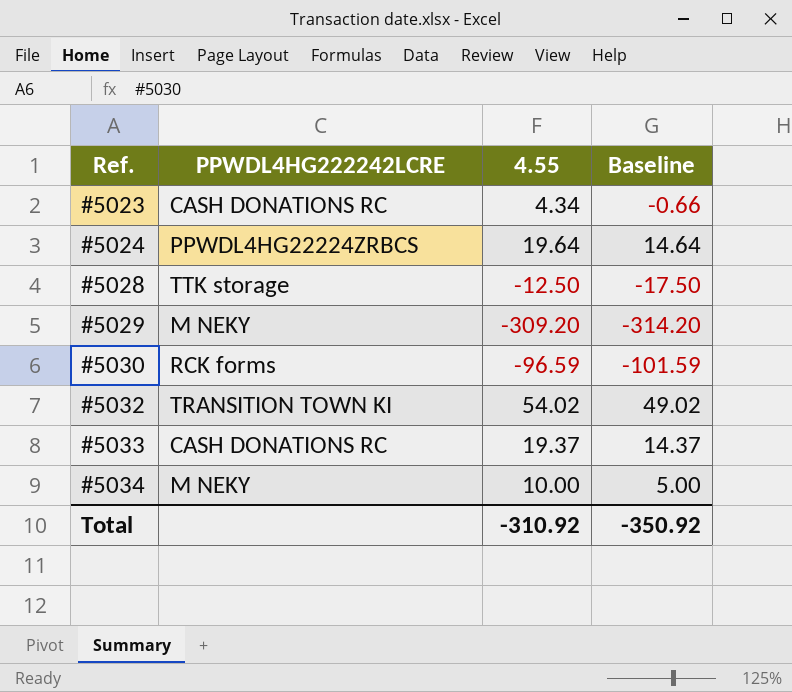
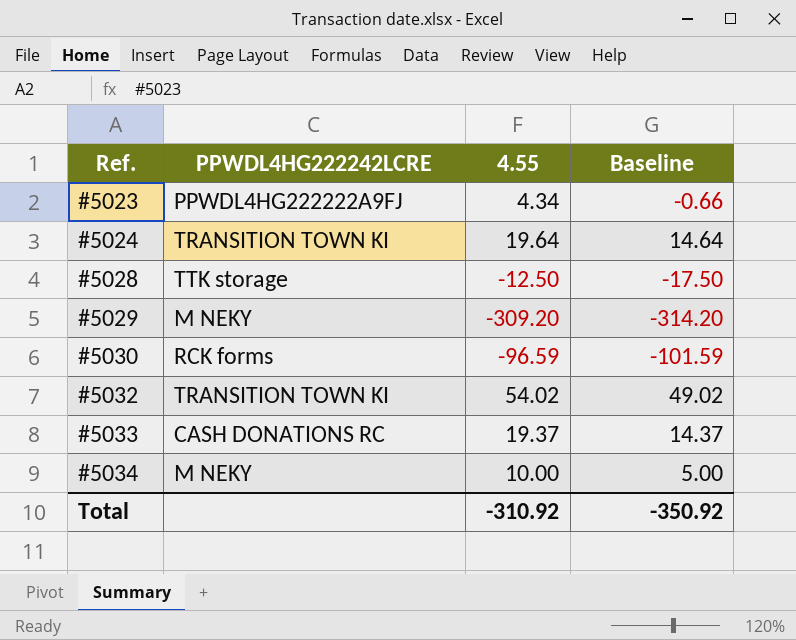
#5023 | PPWDL4HG222242LCRE: CASH DONATIONS RC -> PPWDL4HG222222A9FJ
#5024 | PPWDL4HG222242LCRE: PPWDL4HG22224ZRBCS -> TRANSITION TOWN KI

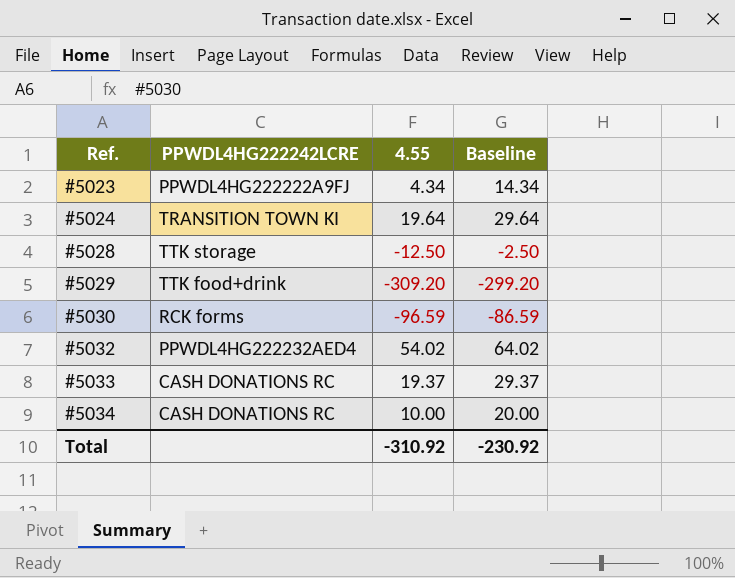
column Baseline | formula: [4.55] - 5 -> [4.55] + 10
#5029 | PPWDL4HG222242LCRE: M NEKY -> TTK food+drink
#5032 | PPWDL4HG222242LCRE: TRANSITION TOWN KI -> PPWDL4HG222232AED4
#5034 | PPWDL4HG222242LCRE: M NEKY -> CASH DONATIONS RC
Total | Baseline: -350.92 -> -230.92

